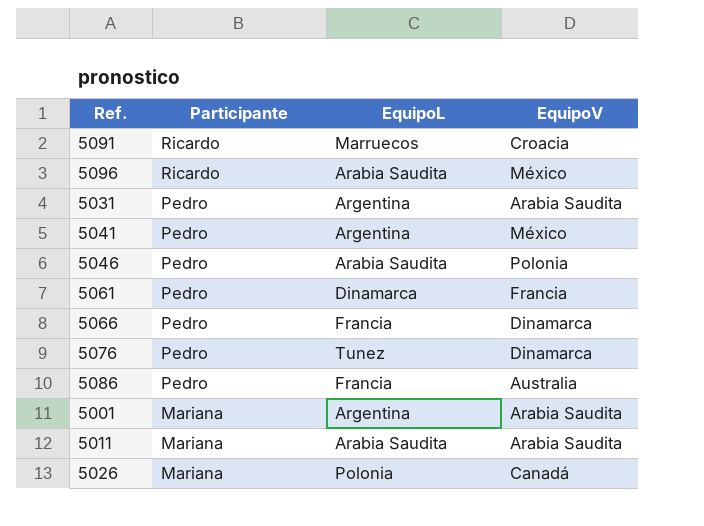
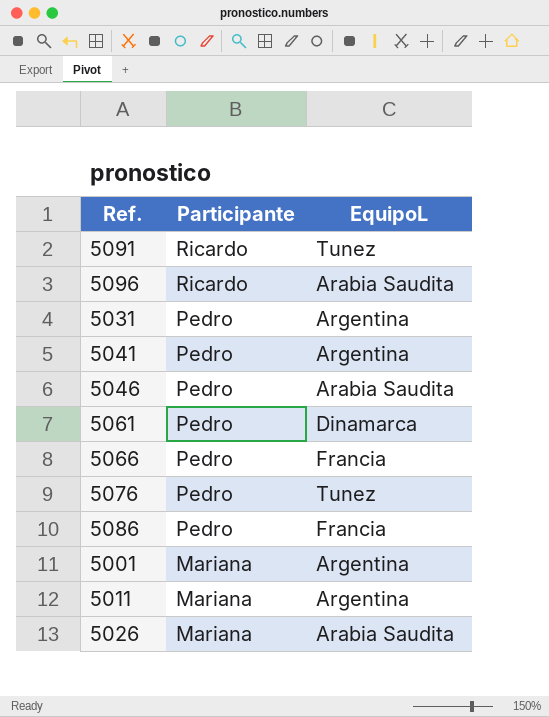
column EquipoV | position: 4 -> none
5091 | EquipoL: Marruecos -> Tunez
5011 | EquipoL: Arabia Saudita -> Argentina
5026 | EquipoL: Polonia -> Arabia Saudita

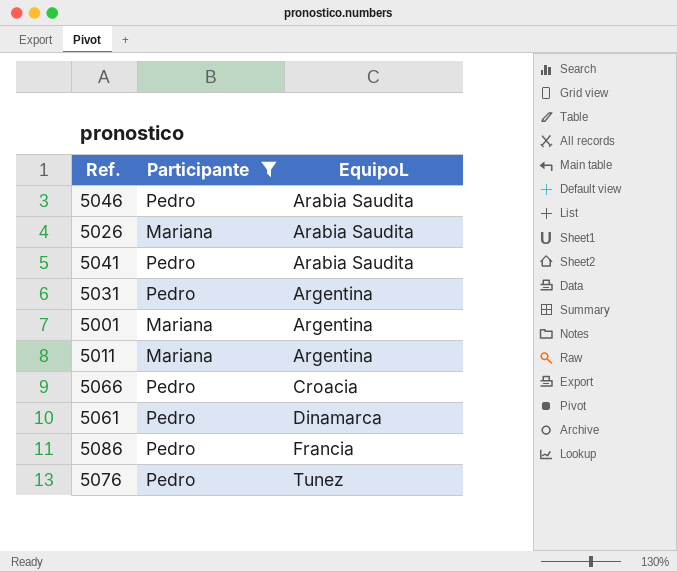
filter: none -> Participante != Ricardo
row order: Participante descending -> EquipoL ascending
5041 | EquipoL: Argentina -> Arabia Saudita
5066 | EquipoL: Francia -> Croacia

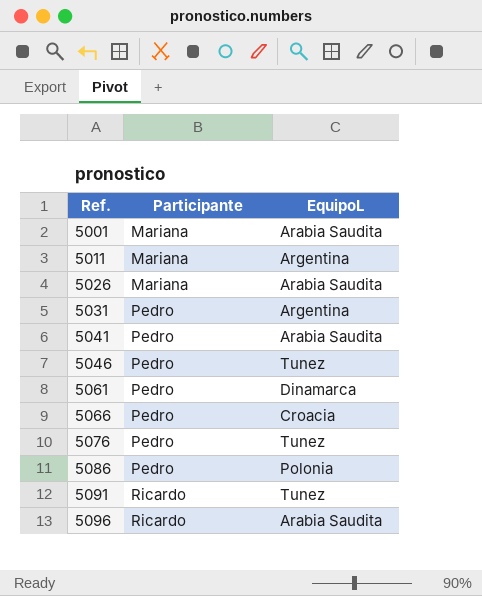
filter: Participante != Ricardo -> none
row order: EquipoL ascending -> Ref. ascending
5001 | EquipoL: Argentina -> Arabia Saudita
5046 | EquipoL: Arabia Saudita -> Tunez
5086 | EquipoL: Francia -> Polonia

